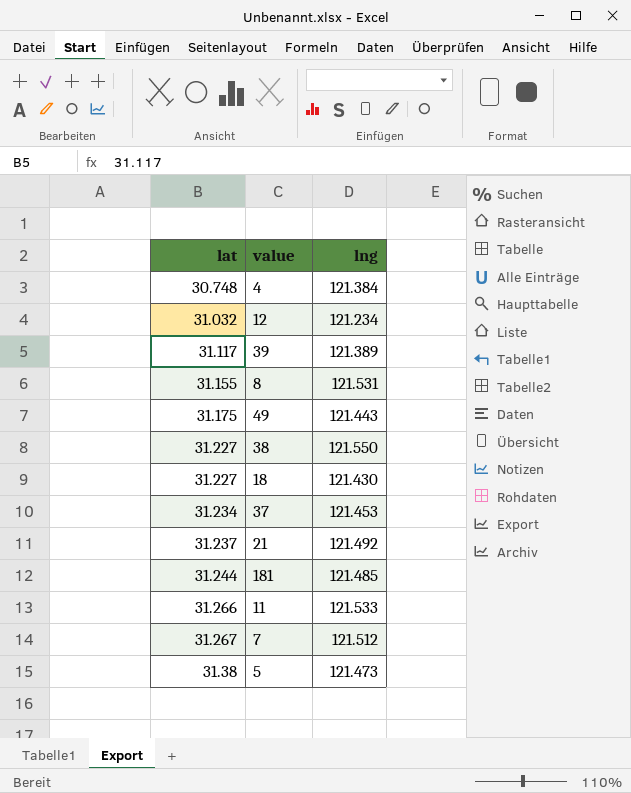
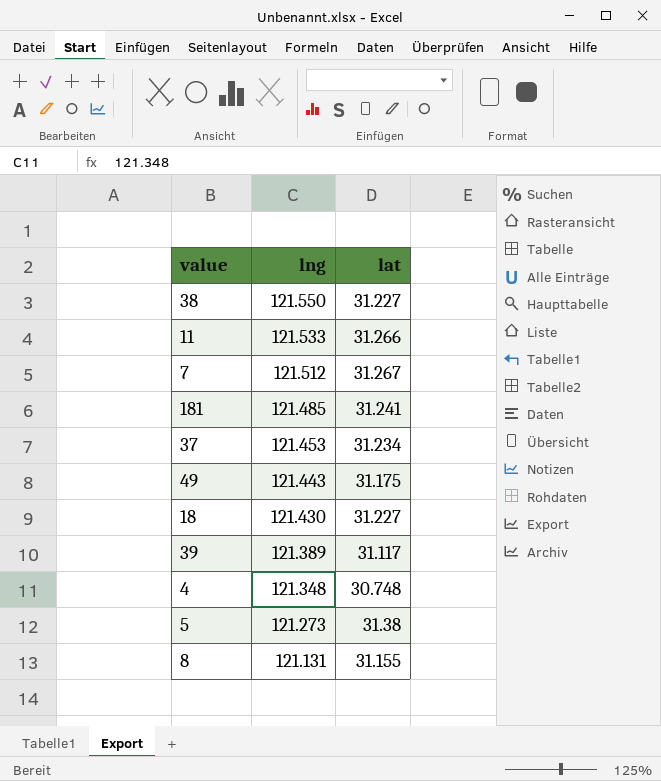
row order: lat ascending -> lng descending
column lat | position: 1 -> 3
row 12: 31.032 | 121.234 -> none
row 21: 31.237 | 121.492 -> none
181 | lat: 31.244 -> 31.241
4 | lng: 121.384 -> 121.348
5 | lng: 121.473 -> 121.273
8 | lng: 121.531 -> 121.131

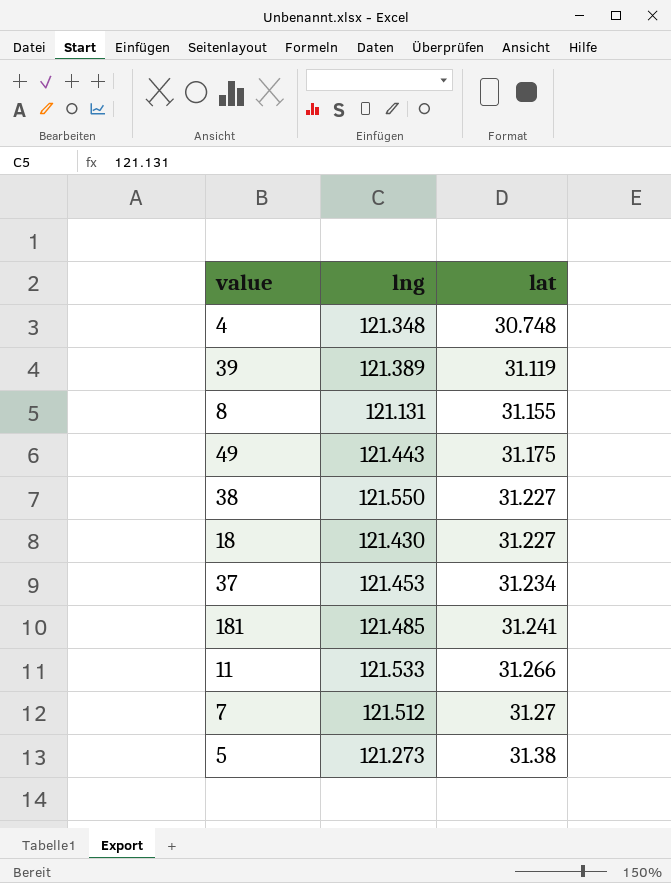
row order: lng descending -> lat ascending
39 | lat: 31.117 -> 31.119
7 | lat: 31.267 -> 31.27

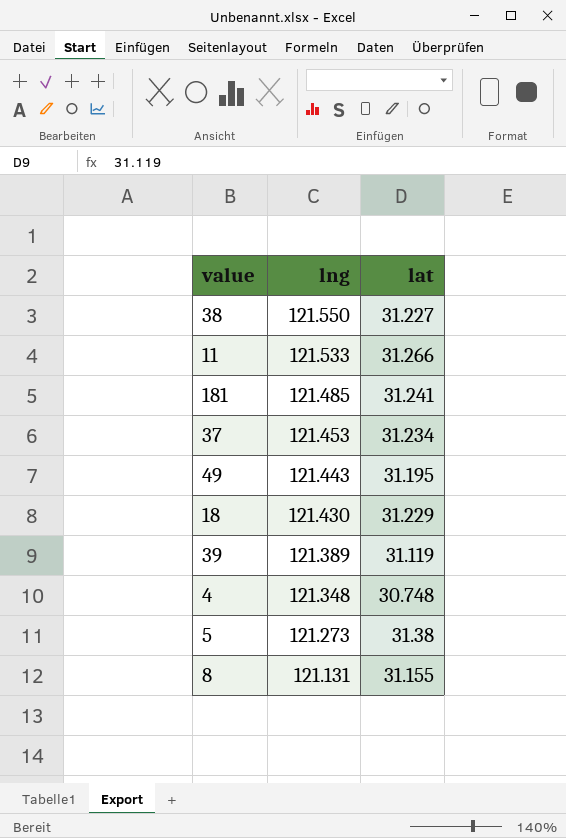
row order: lat ascending -> lng descending
row 7: 121.512 | 31.27 -> none
49 | lat: 31.175 -> 31.195
18 | lat: 31.227 -> 31.229

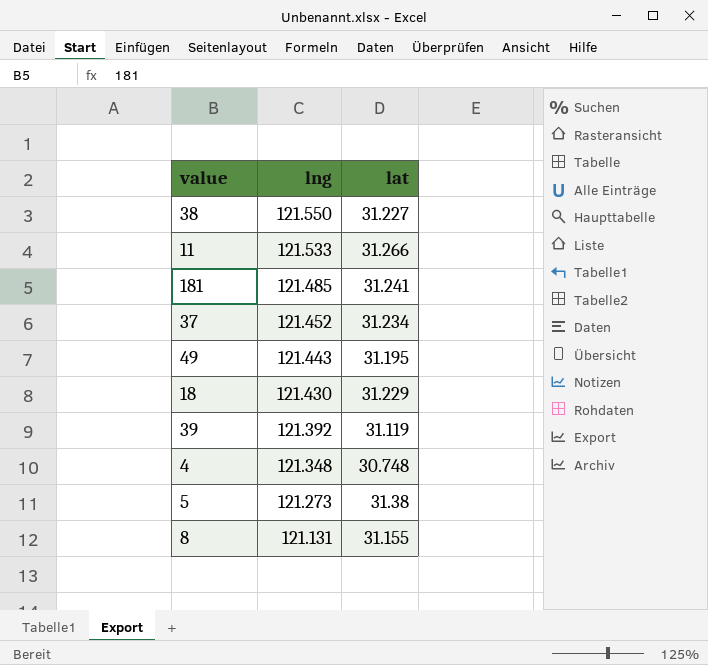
37 | lng: 121.453 -> 121.452
39 | lng: 121.389 -> 121.392

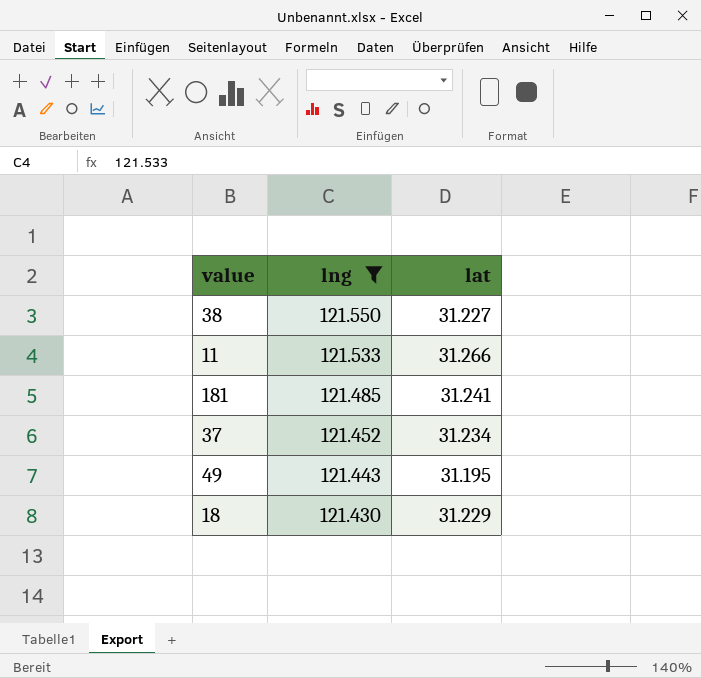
filter: none -> lng >= 121.430

